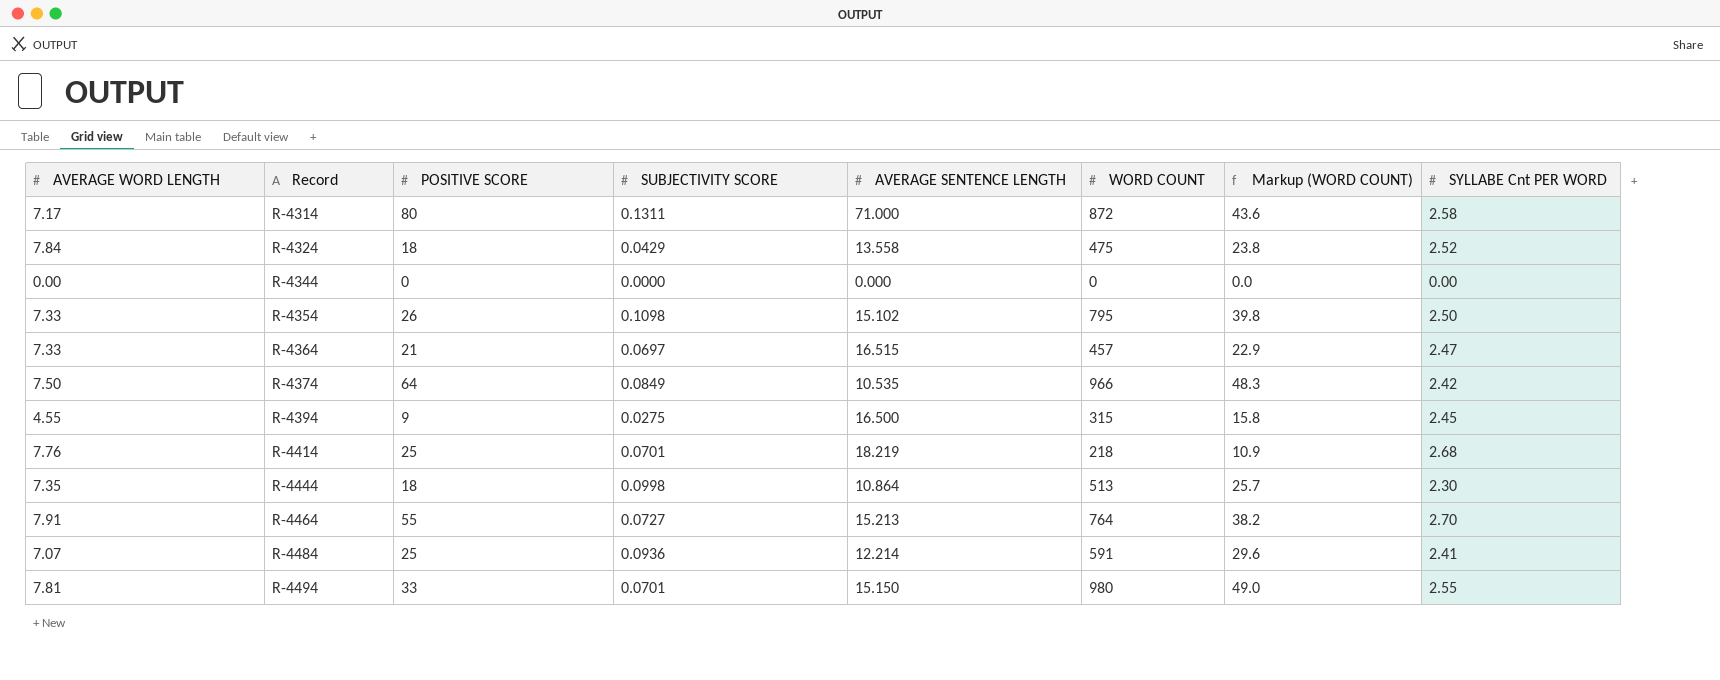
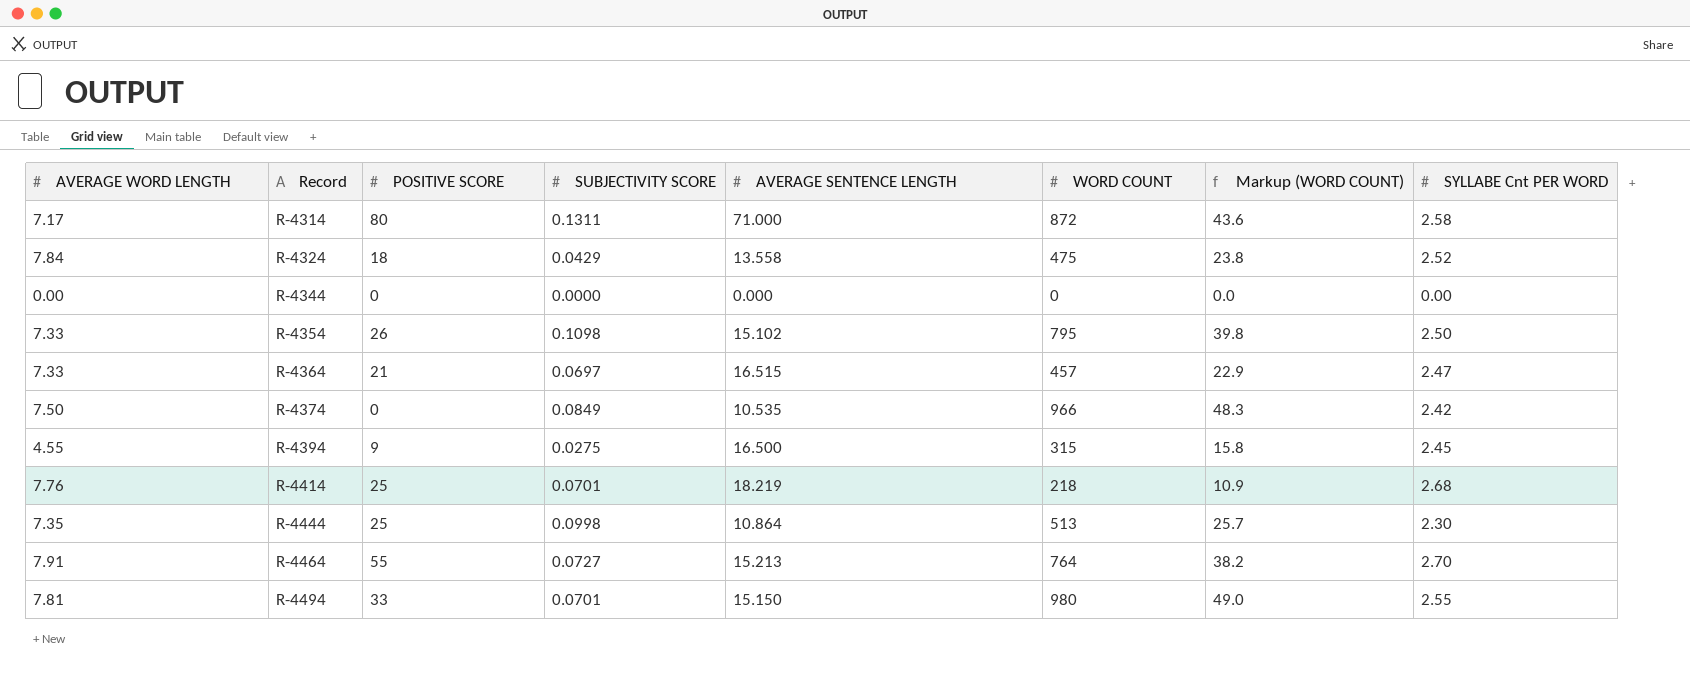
row R-4484: 7.07 | 25 | 0.0936 | 12.214 | 591 | 29.6 | 2.41 -> none
R-4374 | POSITIVE SCORE: 64 -> 0
R-4444 | POSITIVE SCORE: 18 -> 25

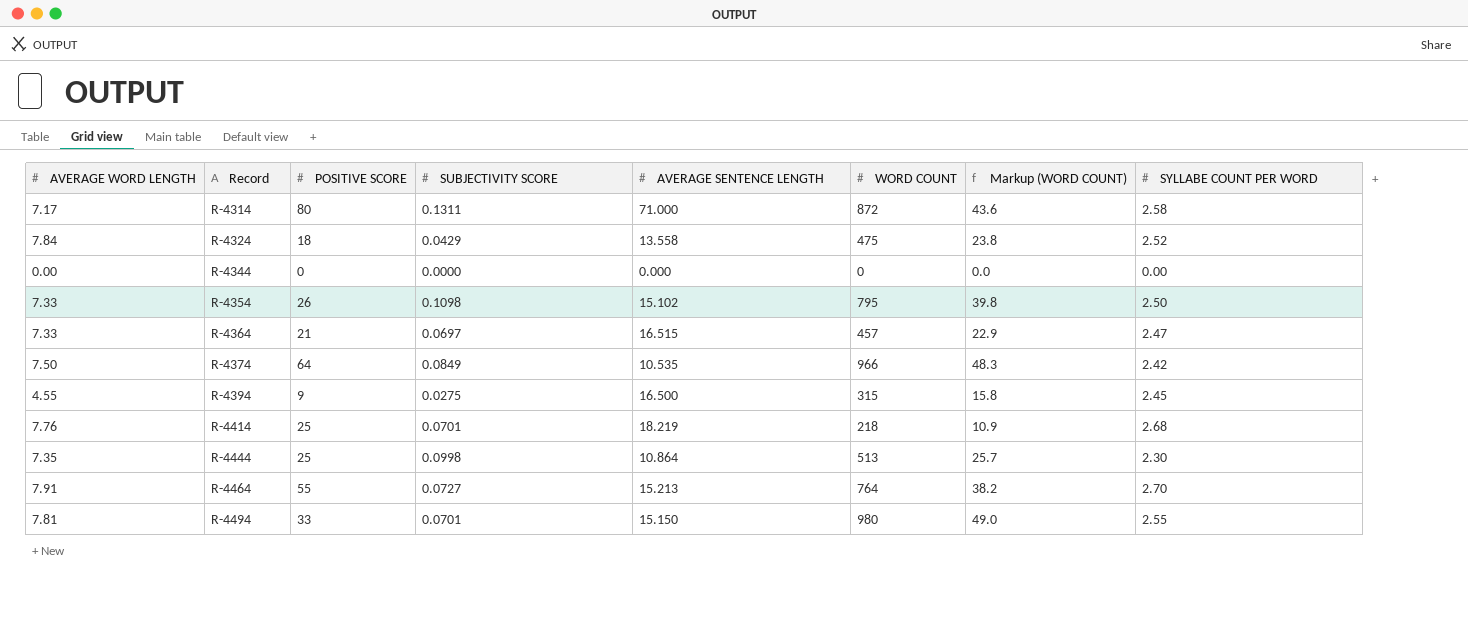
column name: SYLLABE Cnt PER WORD -> SYLLABE COUNT PER WORD
R-4374 | POSITIVE SCORE: 0 -> 64

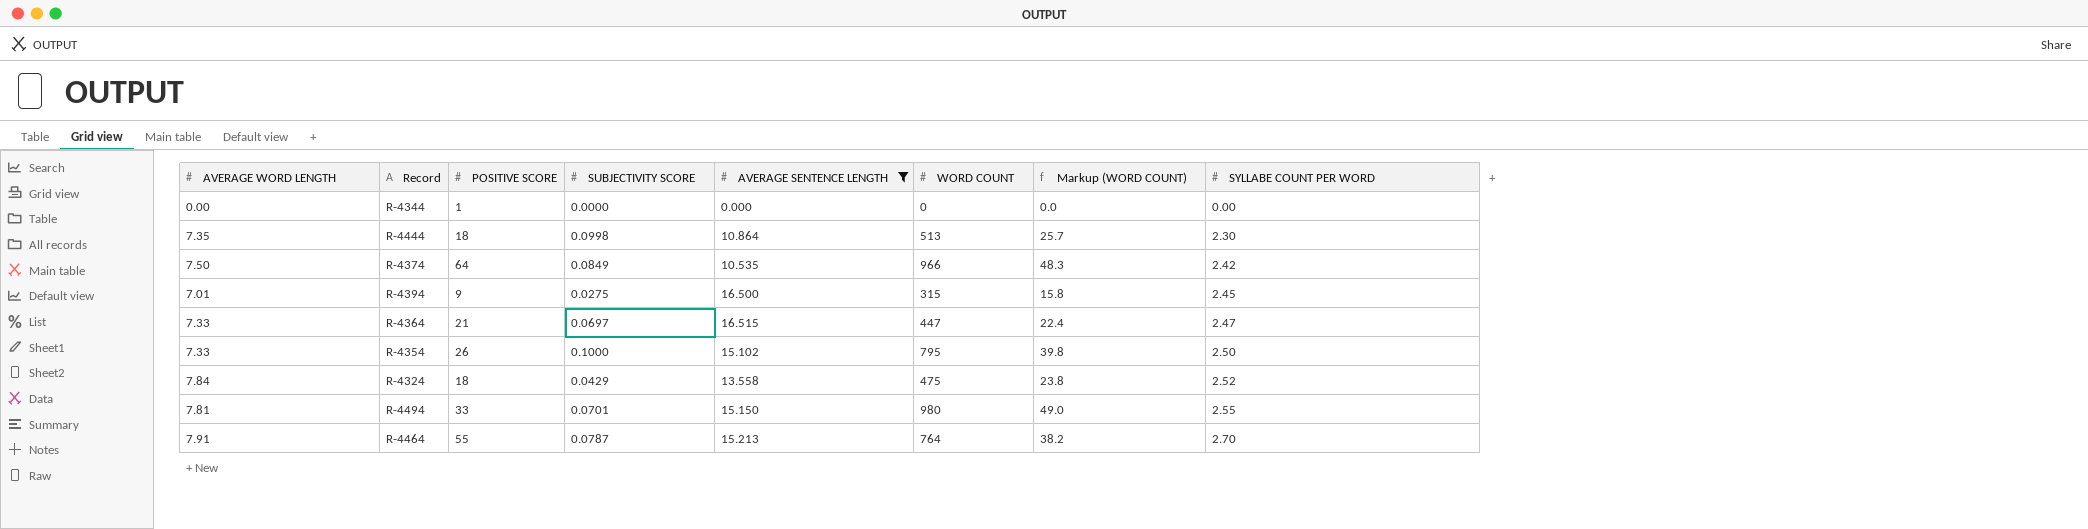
filter: none -> AVERAGE SENTENCE LENGTH <= 16.515
row order: Record ascending -> SYLLABE COUNT PER WORD ascending
R-4344 | POSITIVE SCORE: 0 -> 1
R-4444 | POSITIVE SCORE: 25 -> 18
R-4394 | AVERAGE WORD LENGTH: 4.55 -> 7.01
R-4364 | WORD COUNT: 457 -> 447
R-4364 | Markup (WORD COUNT): 22.9 -> 22.4
R-4354 | SUBJECTIVITY SCORE: 0.1098 -> 0.1000
R-4464 | SUBJECTIVITY SCORE: 0.0727 -> 0.0787

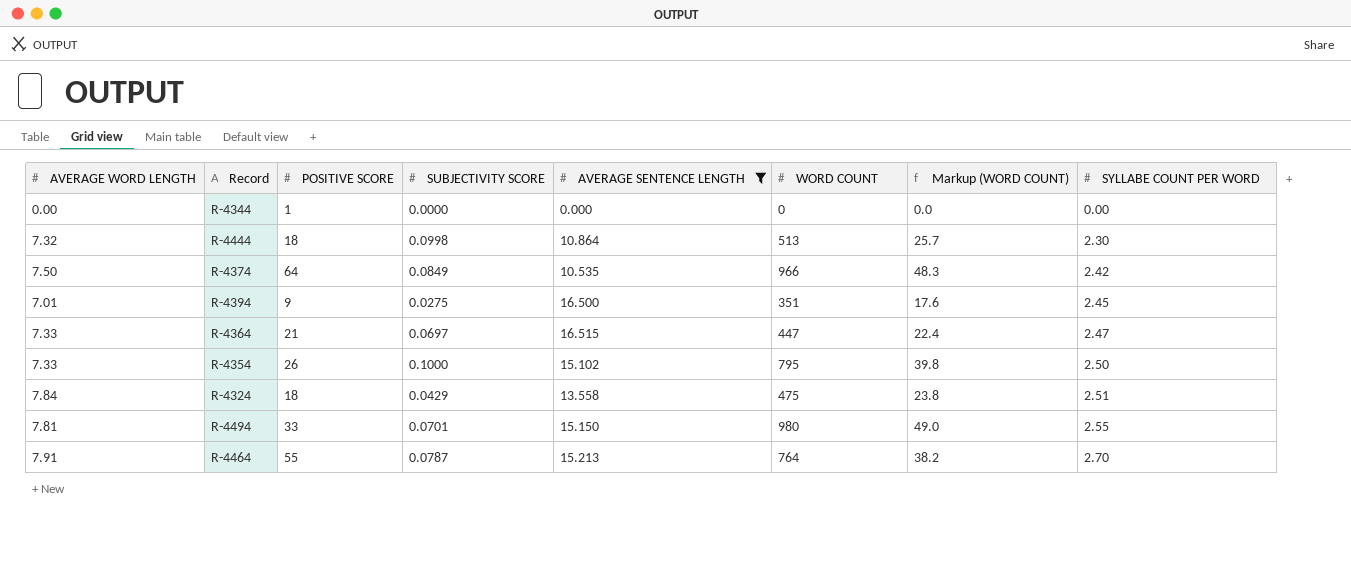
R-4444 | AVERAGE WORD LENGTH: 7.35 -> 7.32
R-4394 | WORD COUNT: 315 -> 351
R-4394 | Markup (WORD COUNT): 15.8 -> 17.6
R-4324 | SYLLABE COUNT PER WORD: 2.52 -> 2.51

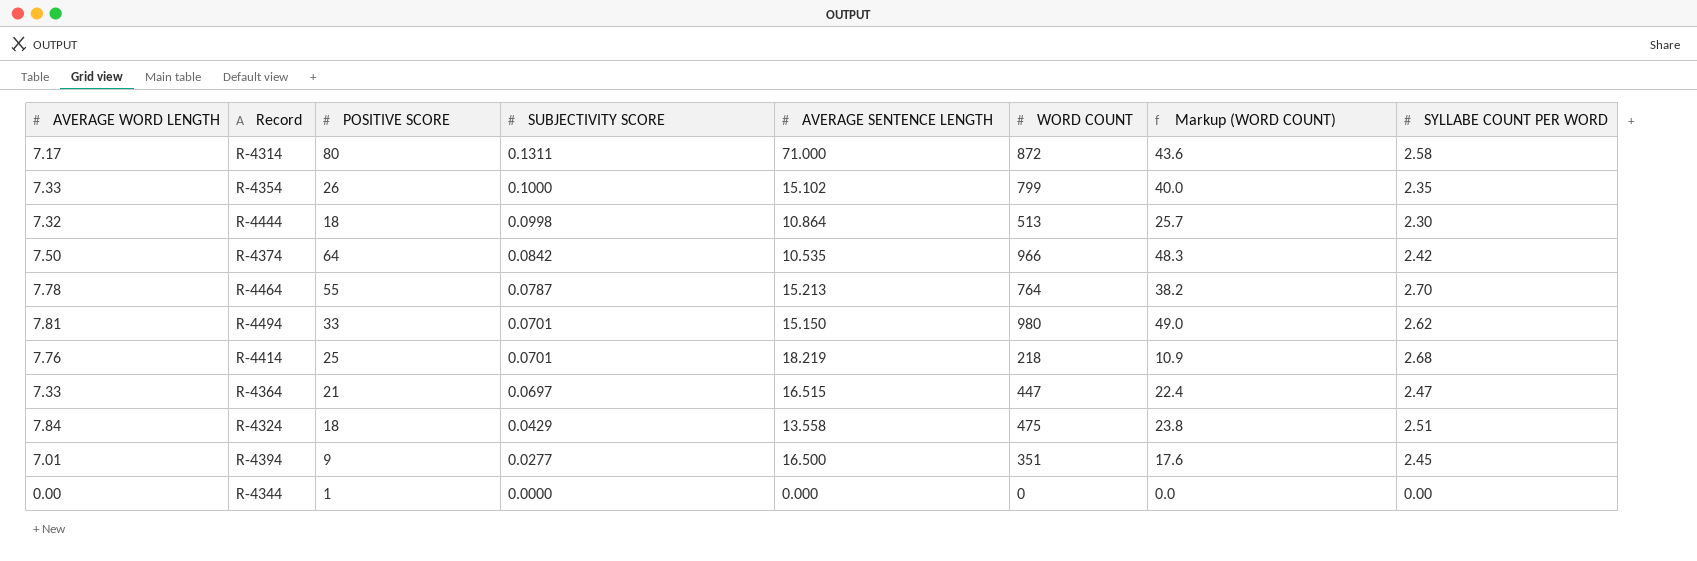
filter: AVERAGE SENTENCE LENGTH <= 16.515 -> none
row order: SYLLABE COUNT PER WORD ascending -> SUBJECTIVITY SCORE descending
R-4354 | WORD COUNT: 795 -> 799
R-4354 | Markup (WORD COUNT): 39.8 -> 40.0
R-4354 | SYLLABE COUNT PER WORD: 2.50 -> 2.35
R-4374 | SUBJECTIVITY SCORE: 0.0849 -> 0.0842
R-4464 | AVERAGE WORD LENGTH: 7.91 -> 7.78
R-4494 | SYLLABE COUNT PER WORD: 2.55 -> 2.62
R-4394 | SUBJECTIVITY SCORE: 0.0275 -> 0.0277

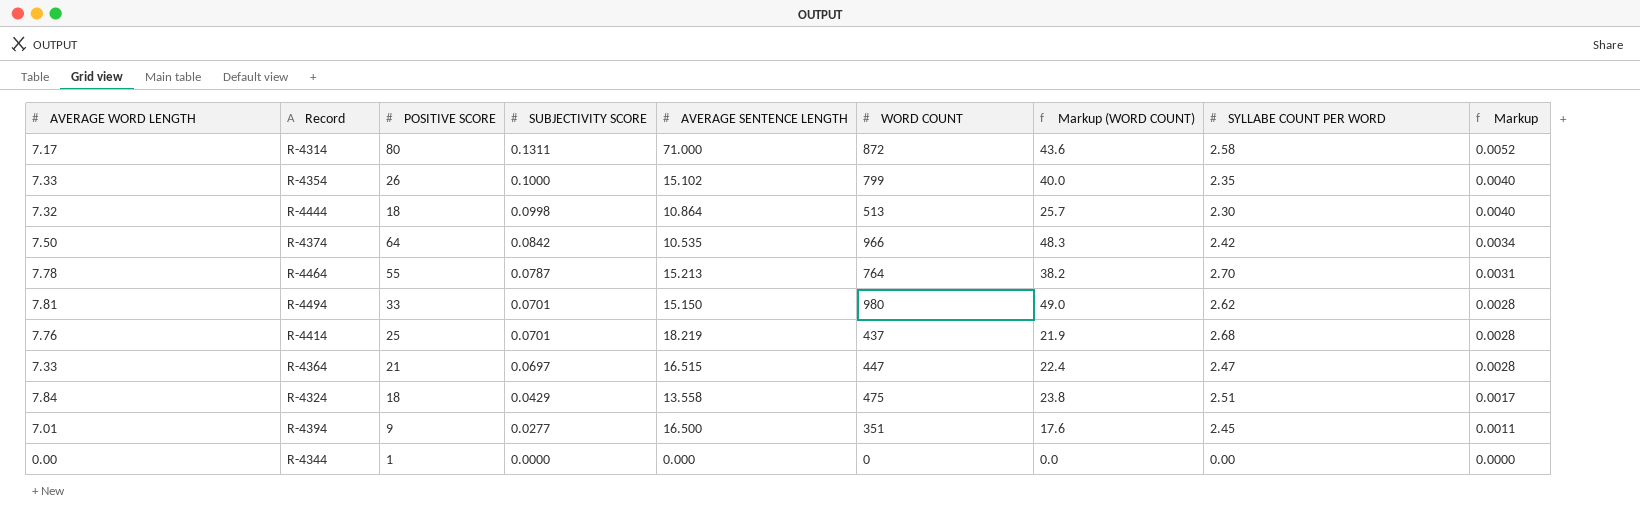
column Markup | formula: none -> [SUBJECTIVITY SCORE] * 0.04
R-4414 | WORD COUNT: 218 -> 437
R-4414 | Markup (WORD COUNT): 10.9 -> 21.9

